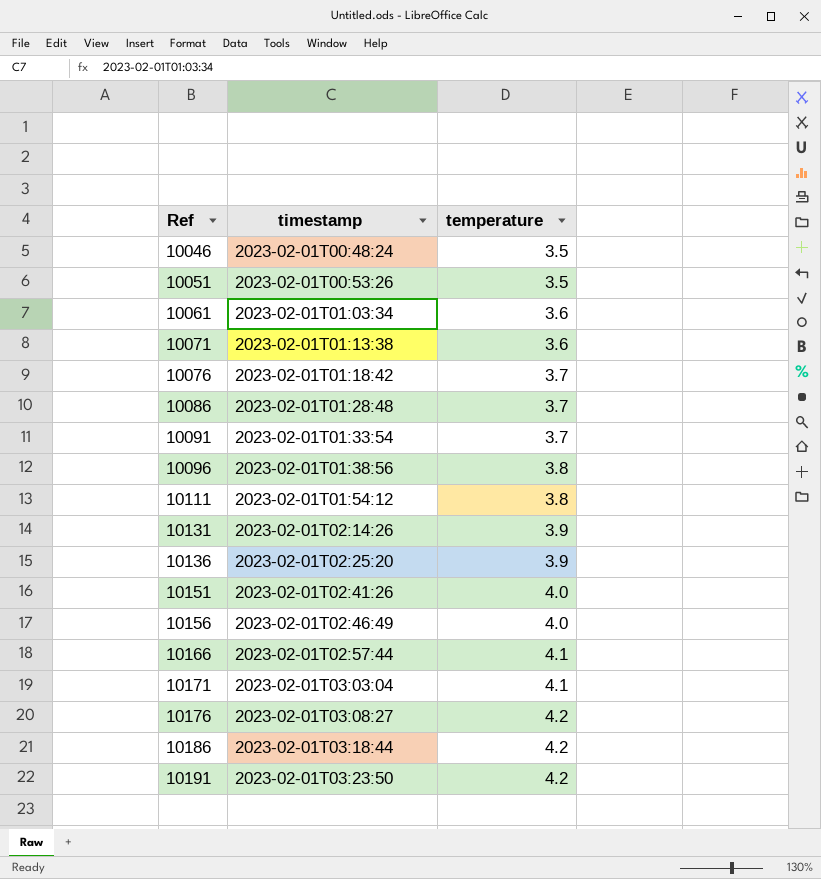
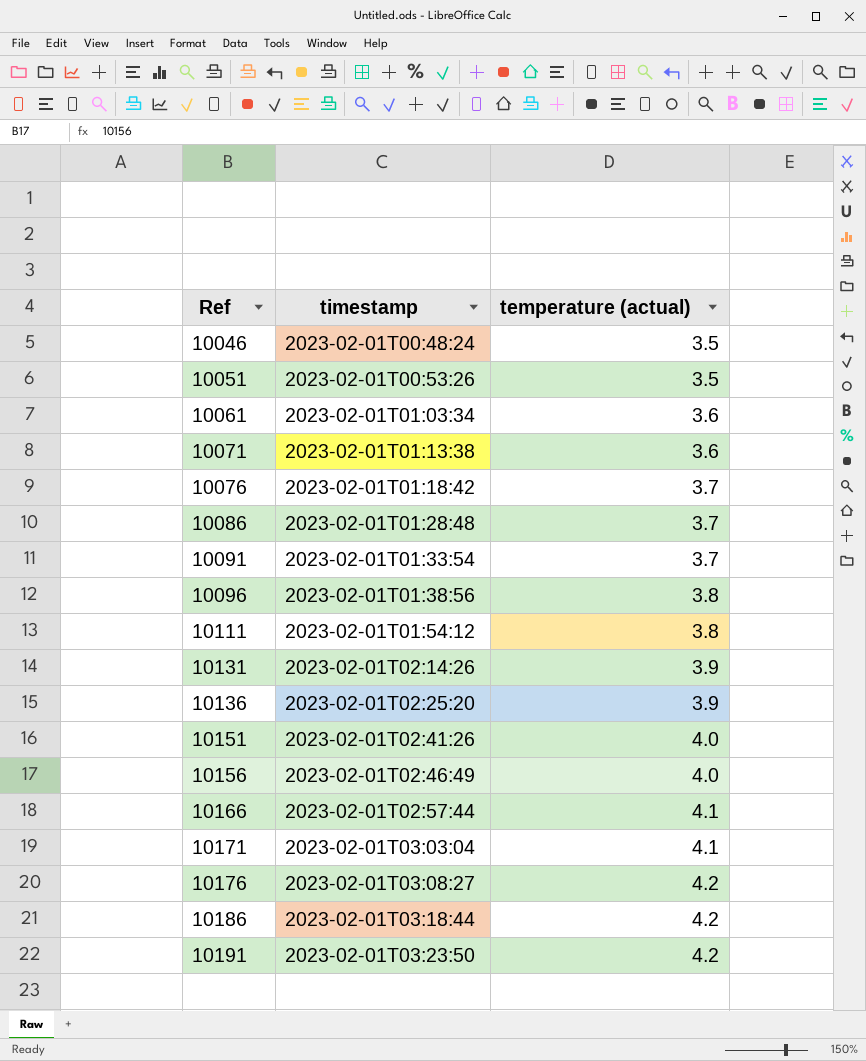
column name: temperature -> temperature (actual)

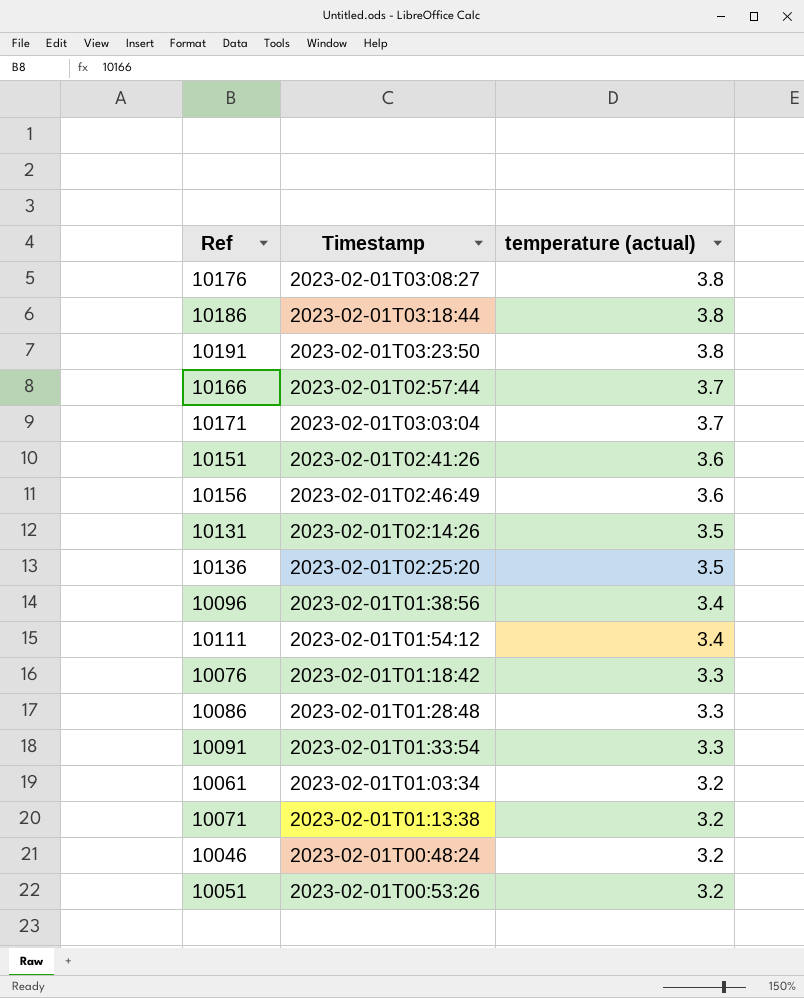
row order: Ref ascending -> temperature (actual) descending
column name: timestamp -> Timestamp
10176 | temperature (actual): 4.2 -> 3.8
10186 | temperature (actual): 4.2 -> 3.8
10191 | temperature (actual): 4.2 -> 3.8
10166 | temperature (actual): 4.1 -> 3.7
10171 | temperature (actual): 4.1 -> 3.7
10151 | temperature (actual): 4.0 -> 3.6
10156 | temperature (actual): 4.0 -> 3.6
10131 | temperature (actual): 3.9 -> 3.5
10136 | temperature (actual): 3.9 -> 3.5
10096 | temperature (actual): 3.8 -> 3.4
10111 | temperature (actual): 3.8 -> 3.4
10076 | temperature (actual): 3.7 -> 3.3
10086 | temperature (actual): 3.7 -> 3.3
10091 | temperature (actual): 3.7 -> 3.3
10061 | temperature (actual): 3.6 -> 3.2
10071 | temperature (actual): 3.6 -> 3.2
10046 | temperature (actual): 3.5 -> 3.2
10051 | temperature (actual): 3.5 -> 3.2

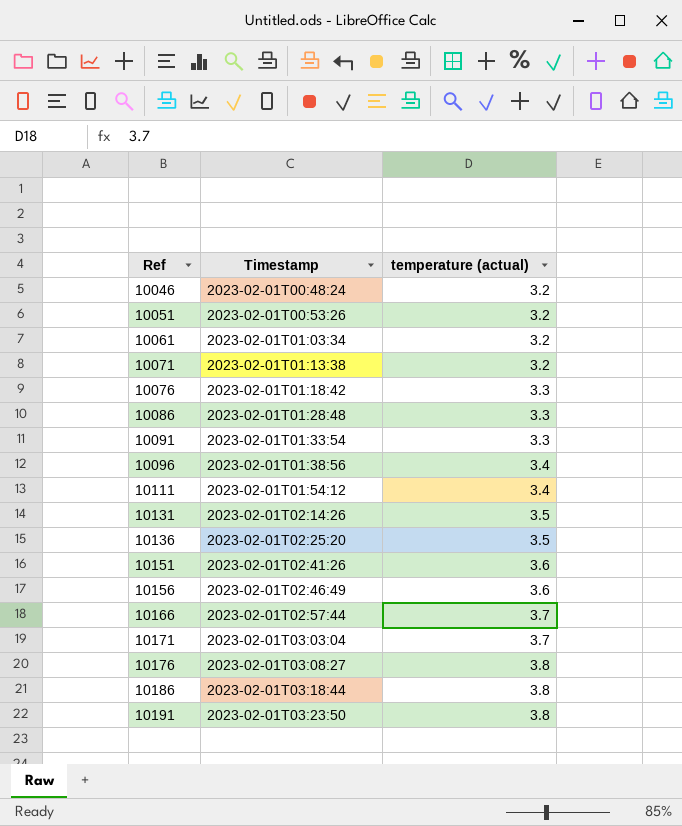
row order: temperature (actual) descending -> Ref ascending

